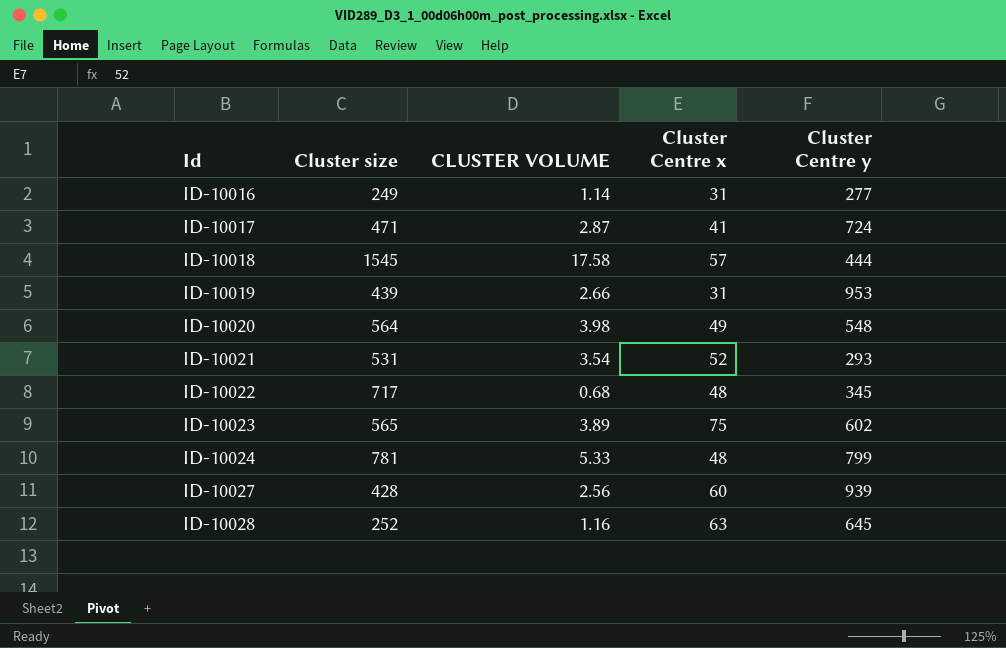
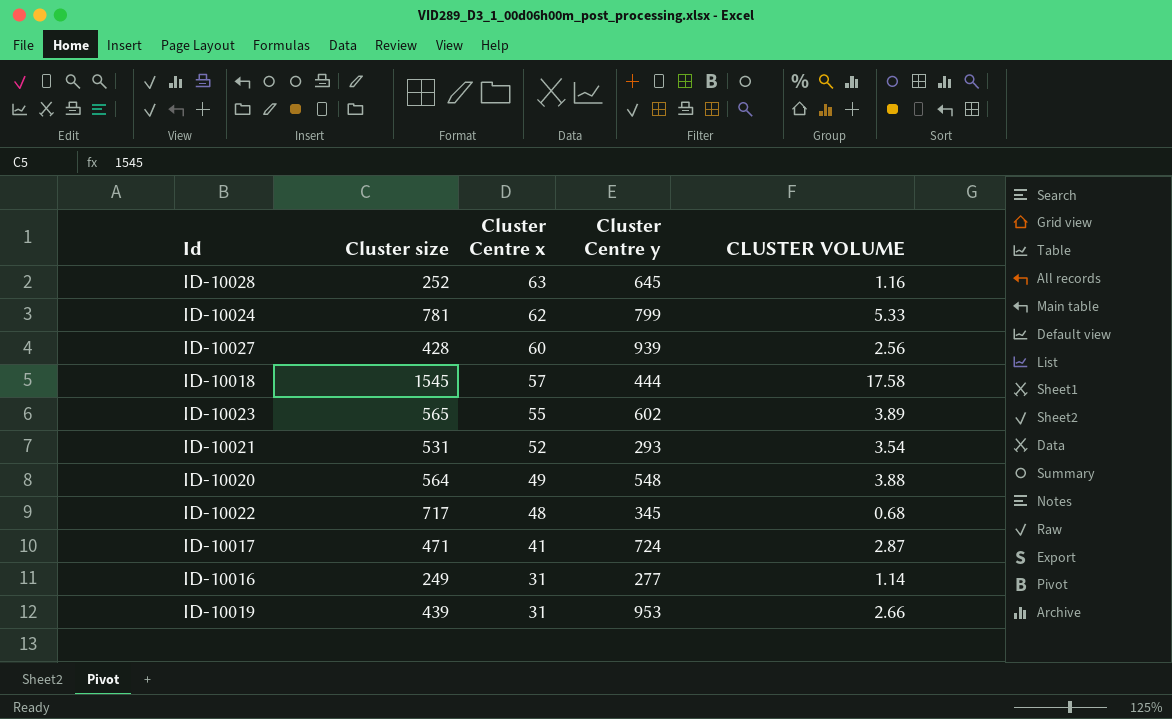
row order: Id ascending -> Cluster Centre x descending
column CLUSTER VOLUME | position: 3 -> 5
ID-10024 | Cluster Centre x: 48 -> 62
ID-10023 | Cluster Centre x: 75 -> 55
ID-10020 | CLUSTER VOLUME: 3.98 -> 3.88

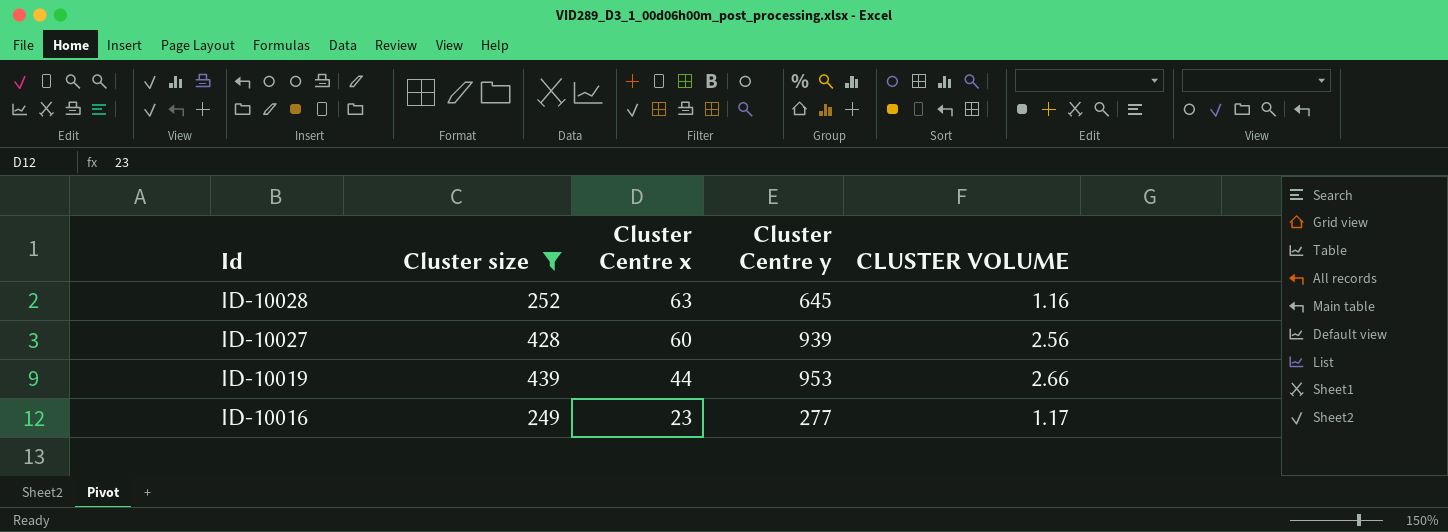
filter: none -> Cluster size <= 439
row order: Cluster Centre x descending -> Id descending
ID-10019 | Cluster Centre x: 31 -> 44
ID-10016 | Cluster Centre x: 31 -> 23
ID-10016 | CLUSTER VOLUME: 1.14 -> 1.17

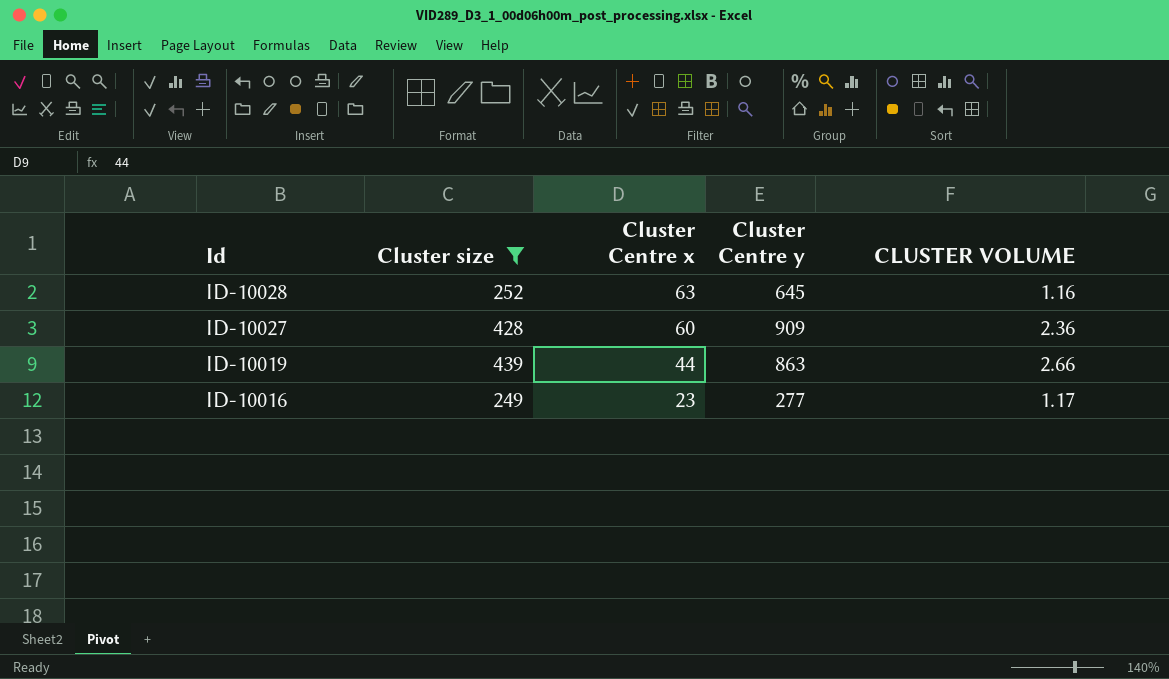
ID-10027 | Cluster Centre y: 939 -> 909
ID-10027 | CLUSTER VOLUME: 2.56 -> 2.36
ID-10019 | Cluster Centre y: 953 -> 863

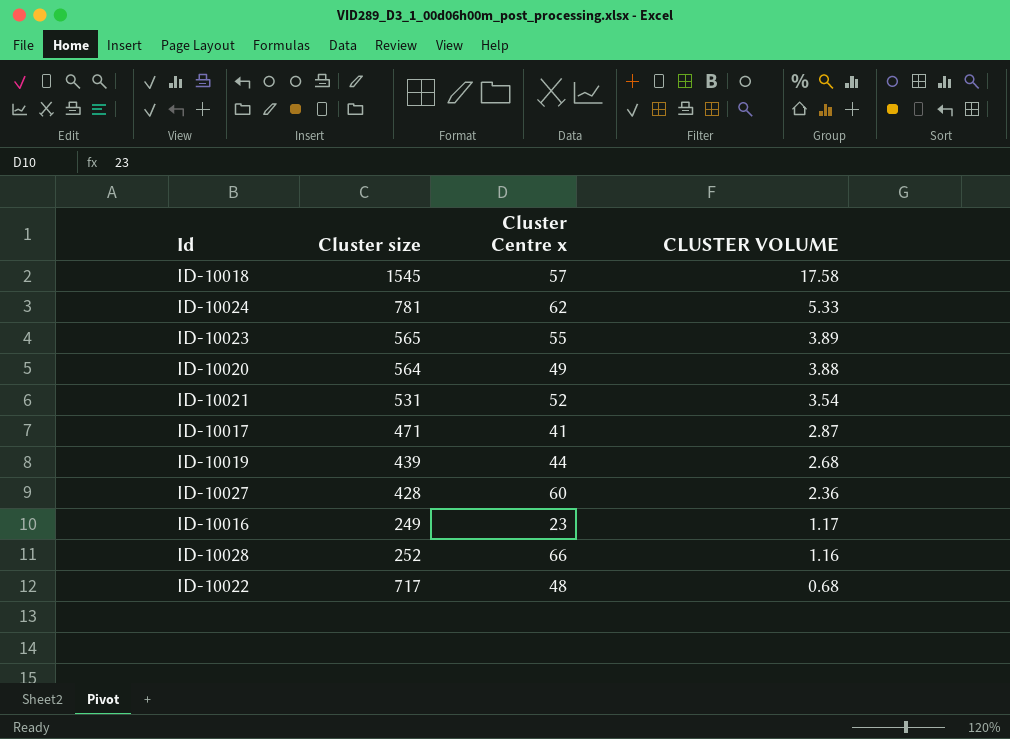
filter: Cluster size <= 439 -> none
row order: Id descending -> CLUSTER VOLUME descending
column Cluster Centre y | position: 4 -> none
ID-10019 | CLUSTER VOLUME: 2.66 -> 2.68
ID-10028 | Cluster Centre x: 63 -> 66

